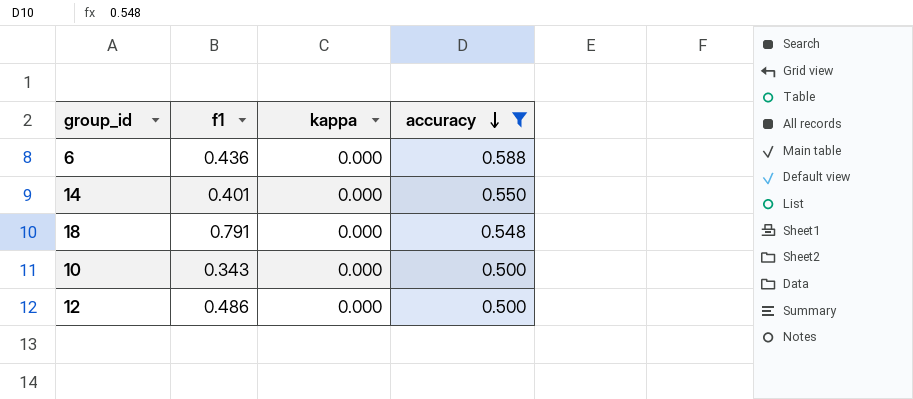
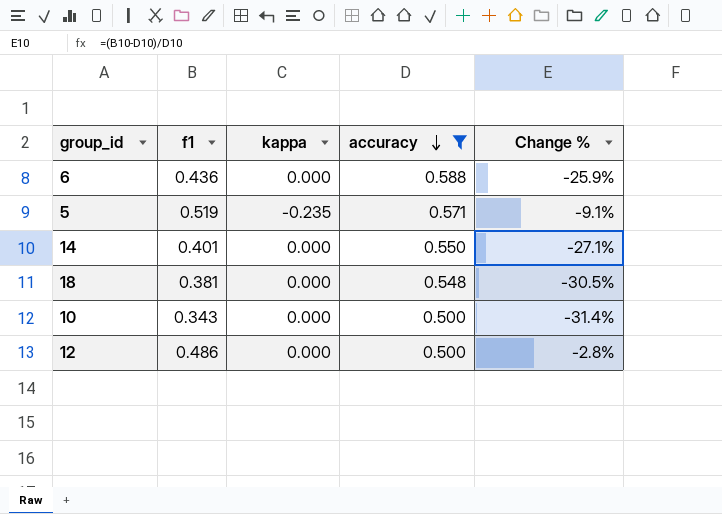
column Change % | formula: none -> ([f1] - [accuracy]) / [accuracy]
row 5: none -> 0.519 | -0.235 | 0.571 | -9.1%
18 | f1: 0.791 -> 0.381

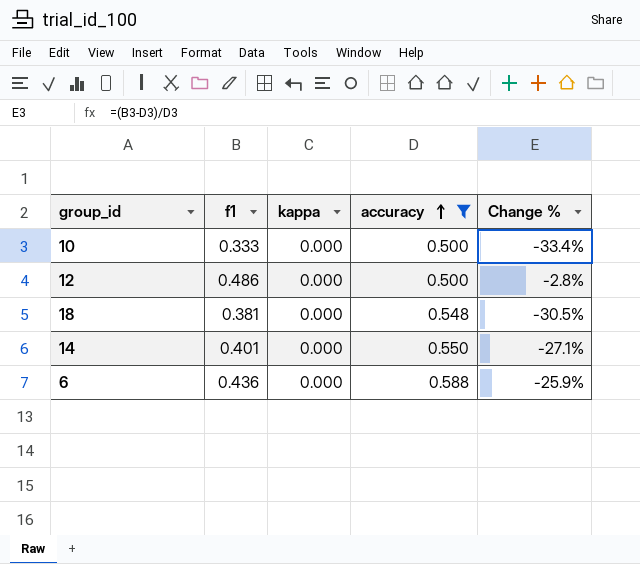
row order: accuracy descending -> accuracy ascending
row 5: 0.519 | -0.235 | 0.571 | -9.1% -> none
10 | f1: 0.343 -> 0.333
10 | Change %: -31.4% -> -33.4%

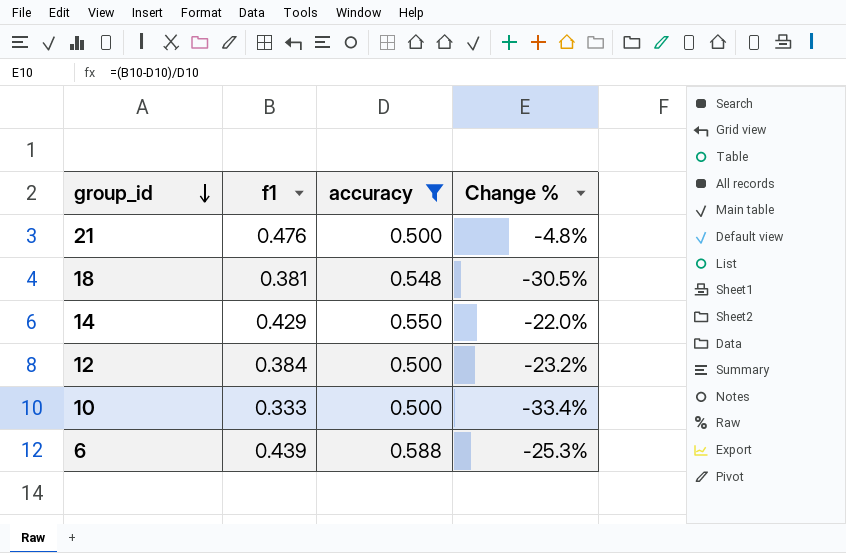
row order: accuracy ascending -> group_id descending
column kappa | position: 3 -> none
row 21: none -> 0.476 | 0.500 | -4.8%
14 | f1: 0.401 -> 0.429
14 | Change %: -27.1% -> -22.0%
12 | f1: 0.486 -> 0.384
12 | Change %: -2.8% -> -23.2%
6 | f1: 0.436 -> 0.439
6 | Change %: -25.9% -> -25.3%

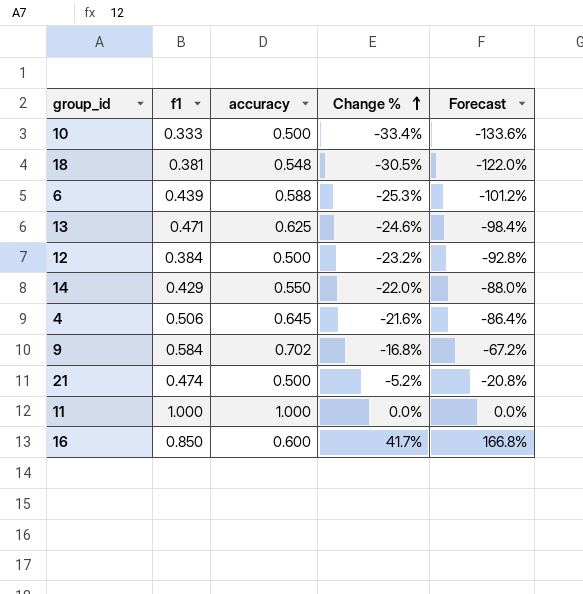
filter: accuracy <= 0.588 -> none
row order: group_id descending -> Change % ascending
column Forecast | formula: none -> [Change %] * 4
21 | f1: 0.476 -> 0.474
21 | Change %: -4.8% -> -5.2%

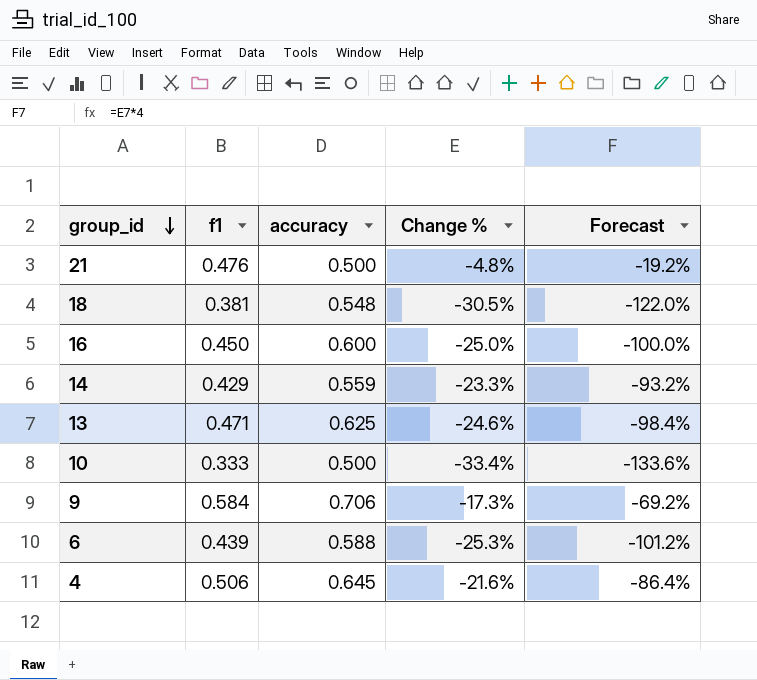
row order: Change % ascending -> group_id descending
row 12: 0.384 | 0.500 | -23.2% | -92.8% -> none
row 11: 1.000 | 1.000 | 0.0% | 0.0% -> none
21 | f1: 0.474 -> 0.476
21 | Change %: -5.2% -> -4.8%
21 | Forecast: -20.8% -> -19.2%
16 | f1: 0.850 -> 0.450
16 | Change %: 41.7% -> -25.0%
16 | Forecast: 166.8% -> -100.0%
14 | accuracy: 0.550 -> 0.559
14 | Change %: -22.0% -> -23.3%
14 | Forecast: -88.0% -> -93.2%
9 | accuracy: 0.702 -> 0.706
9 | Change %: -16.8% -> -17.3%
9 | Forecast: -67.2% -> -69.2%

